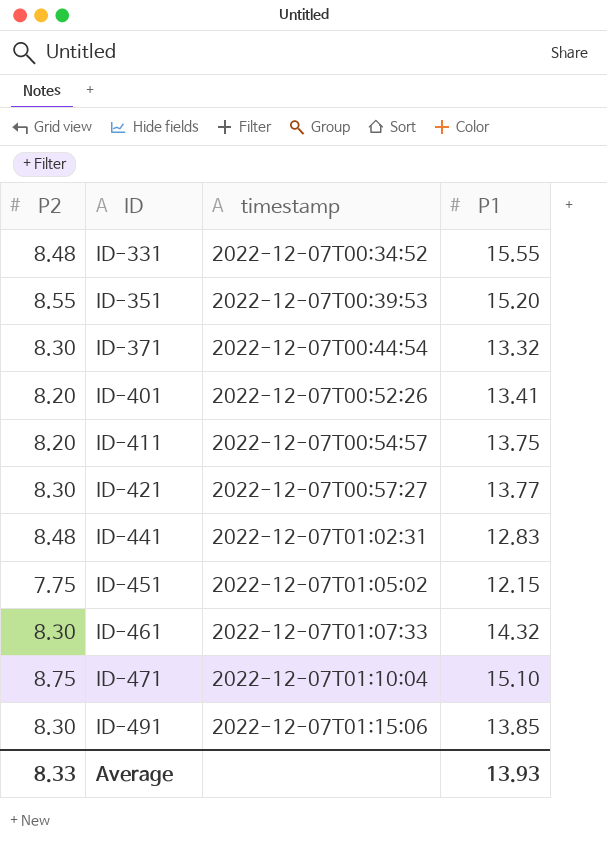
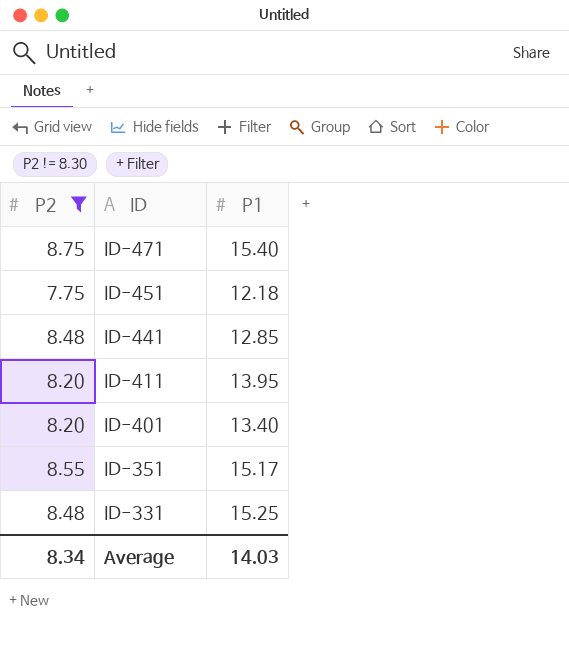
filter: none -> P2 != 8.30
row order: ID ascending -> ID descending
column timestamp | position: 3 -> none
ID-471 | P1: 15.10 -> 15.40
ID-451 | P1: 12.15 -> 12.18
ID-441 | P1: 12.83 -> 12.85
ID-411 | P1: 13.75 -> 13.95
ID-401 | P1: 13.41 -> 13.40
ID-351 | P1: 15.20 -> 15.17
ID-331 | P1: 15.55 -> 15.25
Average | P2: 8.33 -> 8.34
Average | P1: 13.93 -> 14.03

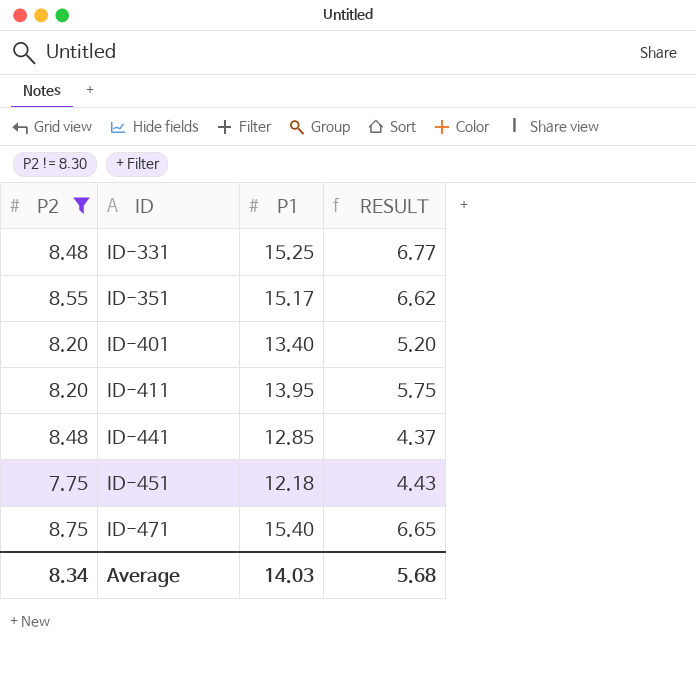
row order: ID descending -> ID ascending
column RESULT | formula: none -> [P1] - [P2]

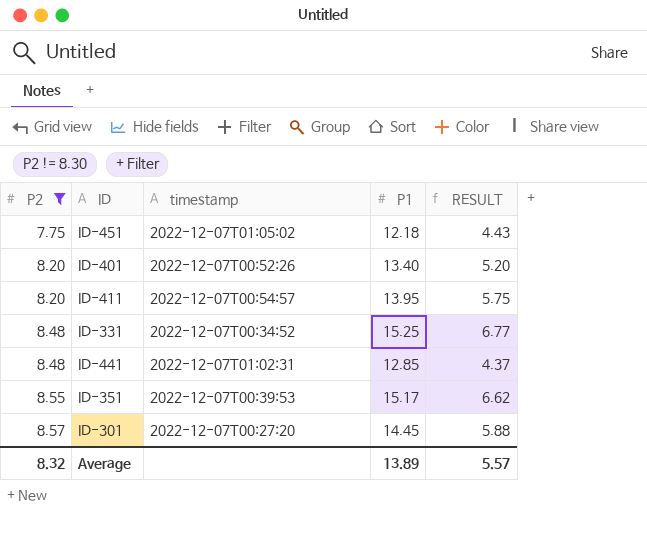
row order: ID ascending -> P2 ascending
column timestamp | position: none -> 3
row ID-471: 8.75 | 15.40 | 6.65 -> none
row ID-301: none -> 8.57 | 2022-12-07T00:27:20 | 14.45 | 5.88
Average | P2: 8.34 -> 8.32
Average | P1: 14.03 -> 13.89
Average | RESULT: 5.68 -> 5.57

